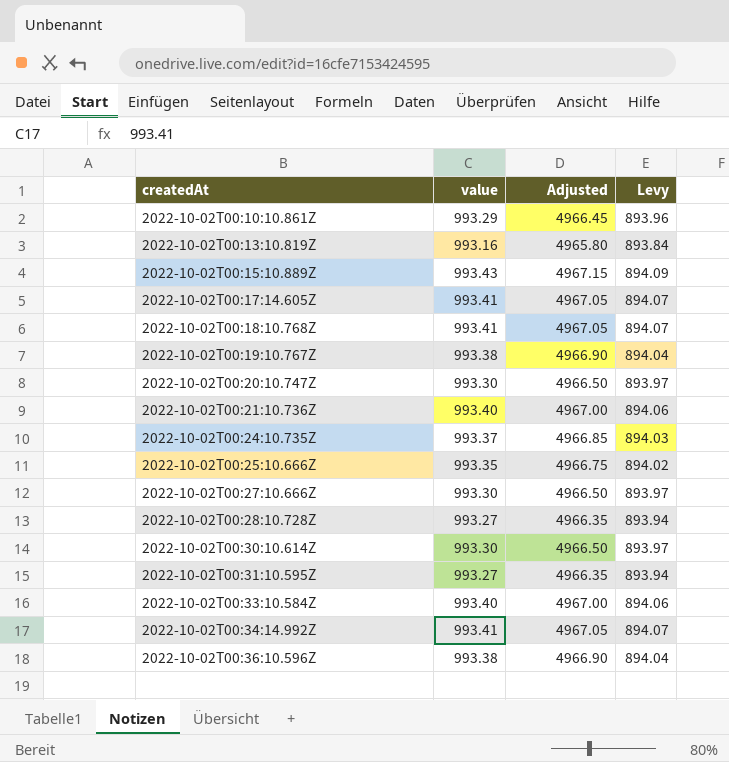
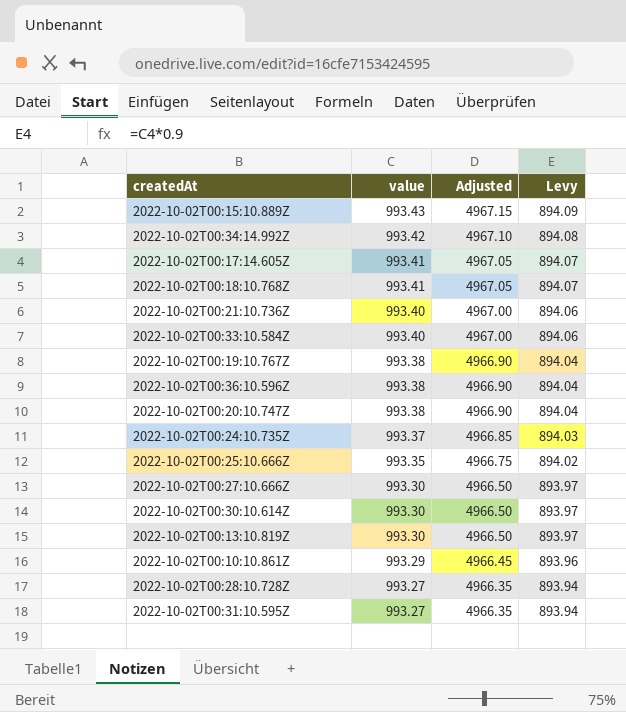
row order: createdAt ascending -> value descending
2022-10-02T00:34:14.992Z | value: 993.41 -> 993.42
2022-10-02T00:34:14.992Z | Adjusted: 4967.05 -> 4967.10
2022-10-02T00:34:14.992Z | Levy: 894.07 -> 894.08
2022-10-02T00:20:10.747Z | value: 993.30 -> 993.38
2022-10-02T00:20:10.747Z | Adjusted: 4966.50 -> 4966.90
2022-10-02T00:20:10.747Z | Levy: 893.97 -> 894.04
2022-10-02T00:13:10.819Z | value: 993.16 -> 993.30
2022-10-02T00:13:10.819Z | Adjusted: 4965.80 -> 4966.50
2022-10-02T00:13:10.819Z | Levy: 893.84 -> 893.97

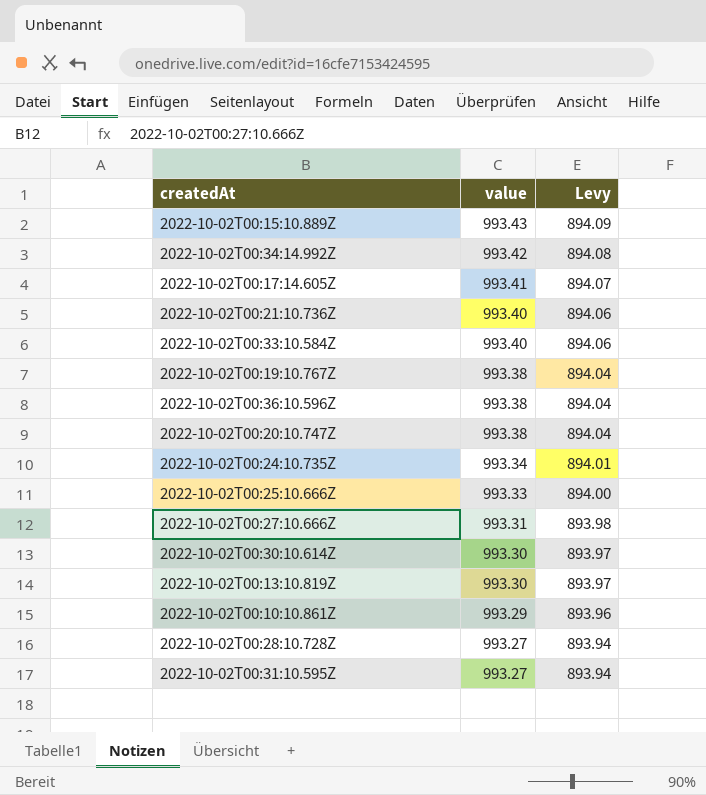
column Adjusted | formula: [value] * 5 -> none
row 2022-10-02T00:18:10.768Z: 993.41 | 4967.05 | 894.07 -> none
2022-10-02T00:24:10.735Z | value: 993.37 -> 993.34
2022-10-02T00:24:10.735Z | Levy: 894.03 -> 894.01
2022-10-02T00:25:10.666Z | value: 993.35 -> 993.33
2022-10-02T00:25:10.666Z | Levy: 894.02 -> 894.00
2022-10-02T00:27:10.666Z | value: 993.30 -> 993.31
2022-10-02T00:27:10.666Z | Levy: 893.97 -> 893.98

